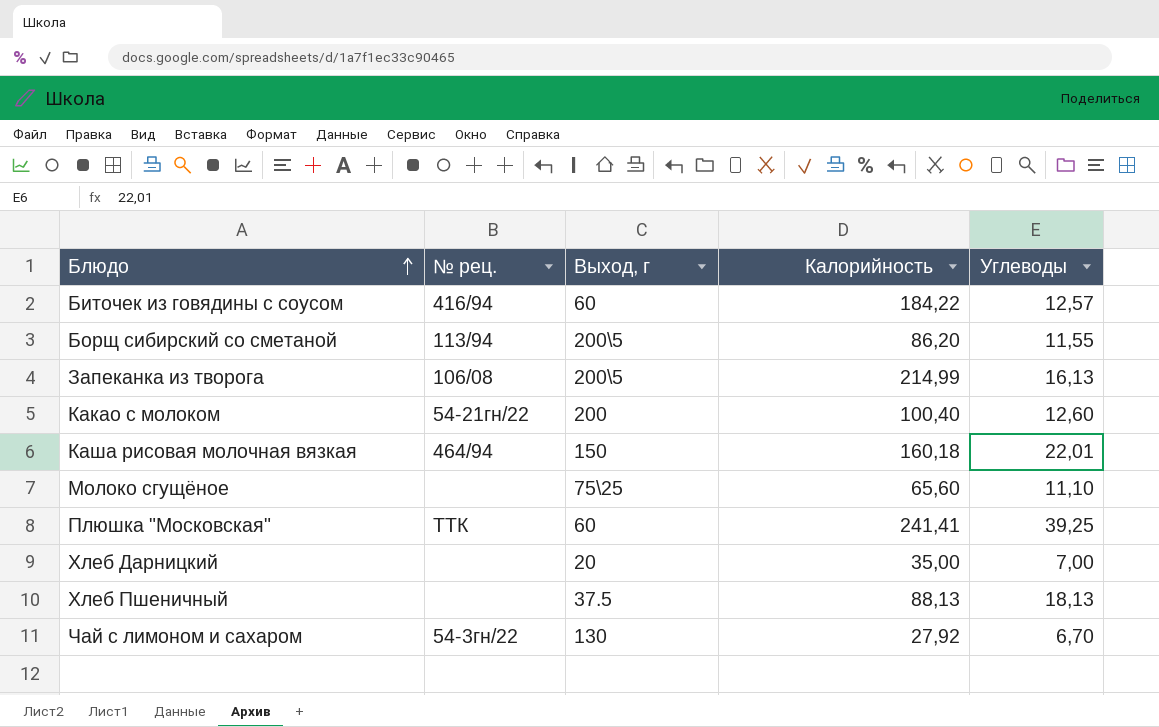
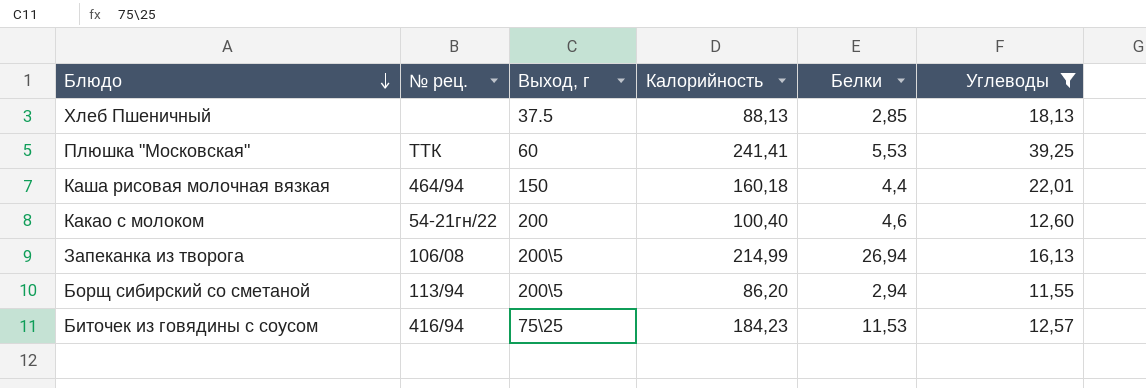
filter: none -> Углеводы >= 11,55
row order: Блюдо ascending -> Блюдо descending
column Белки | position: none -> 5
Биточек из говядины с соусом | Выход, г: 60 -> 75\25
Биточек из говядины с соусом | Калорийность: 184,22 -> 184,23

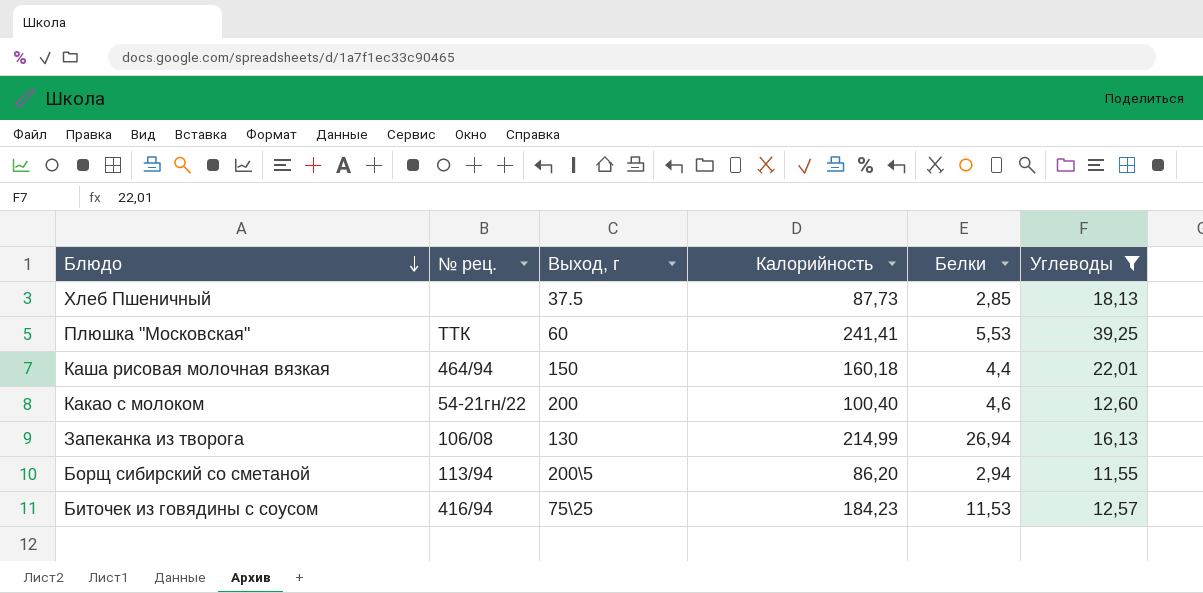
Хлеб Пшеничный | Калорийность: 88,13 -> 87,73
Запеканка из творога | Выход, г: 200\5 -> 130

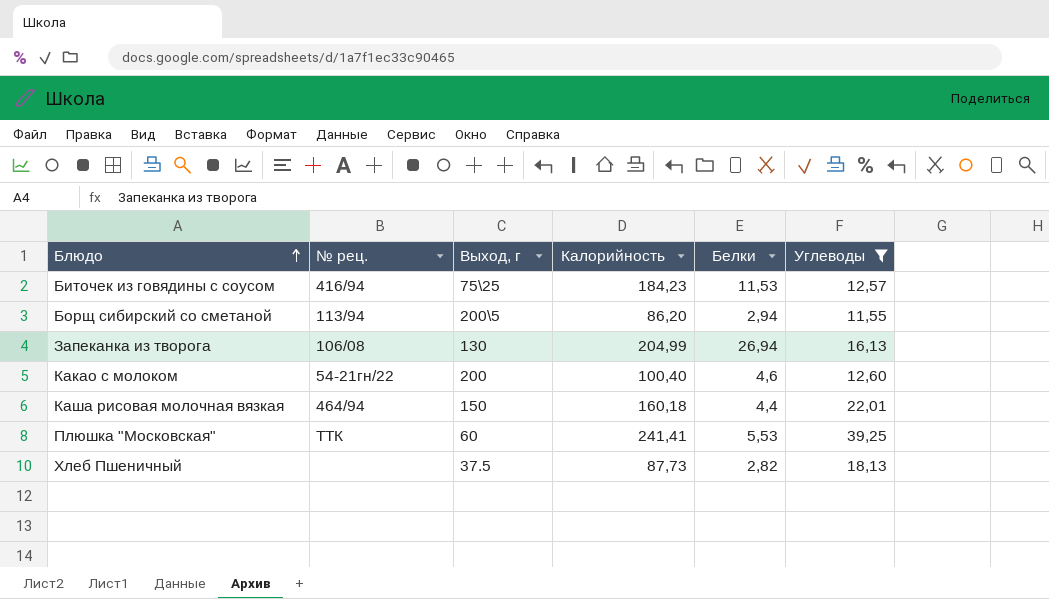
row order: Блюдо descending -> Блюдо ascending
Запеканка из творога | Калорийность: 214,99 -> 204,99
Хлеб Пшеничный | Белки: 2,85 -> 2,82

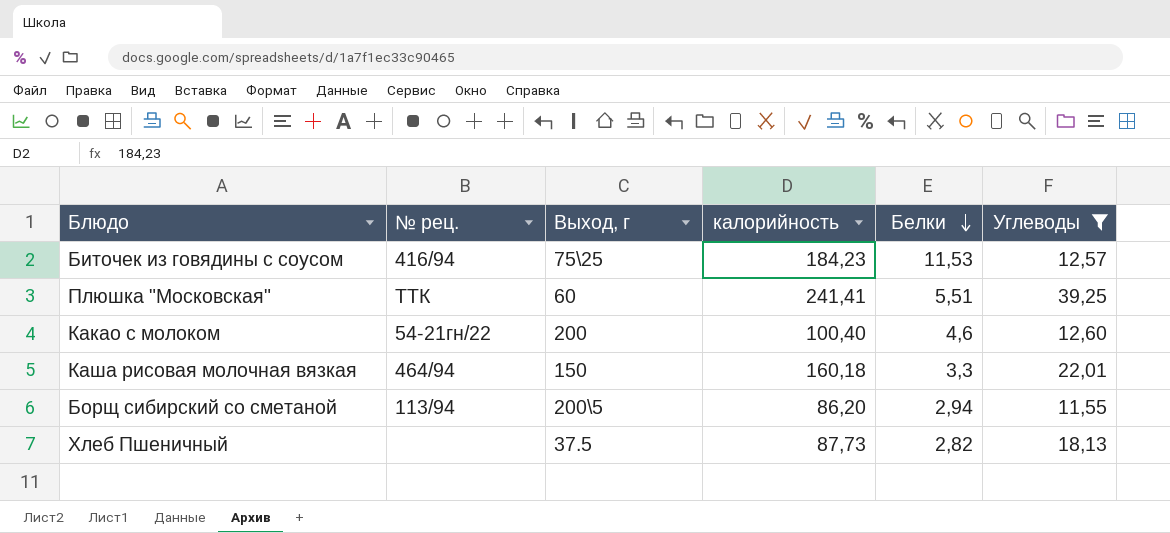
row order: Блюдо ascending -> Белки descending
column name: Калорийность -> калорийность
row Запеканка из творога: 106/08 | 130 | 204,99 | 26,94 | 16,13 -> none
Плюшка "Московская" | Белки: 5,53 -> 5,51
Каша рисовая молочная вязкая | Белки: 4,4 -> 3,3

